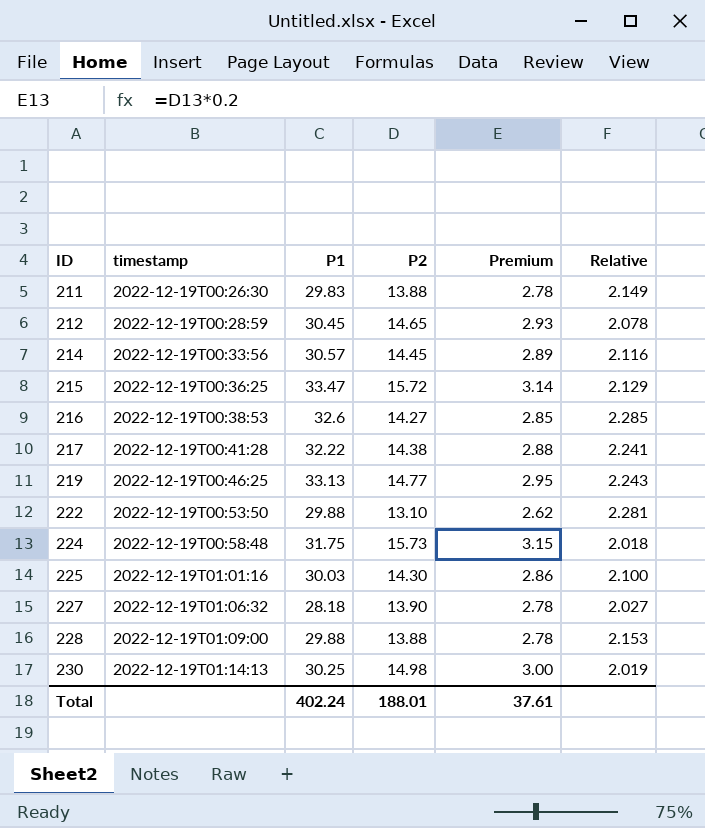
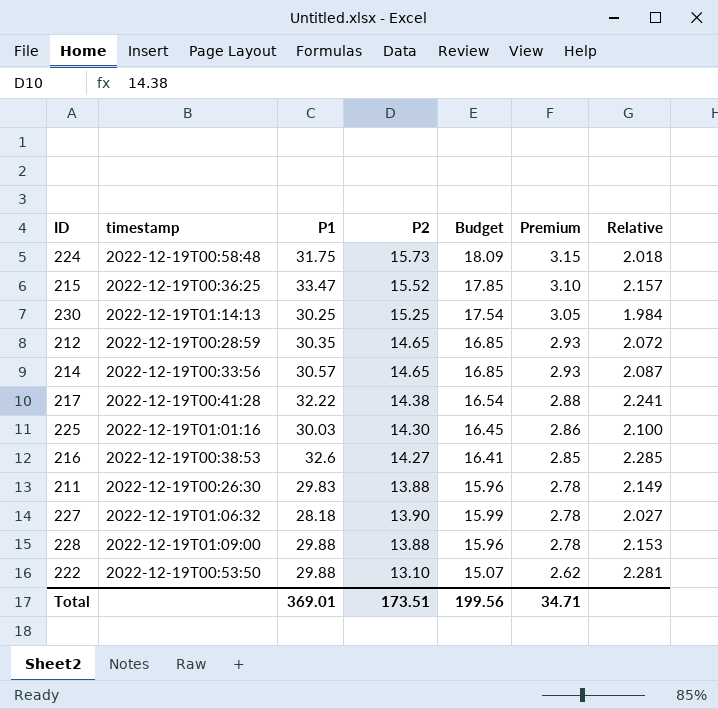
row order: ID ascending -> Premium descending
column Budget | formula: none -> [P2] * 1.15
row 219: 2022-12-19T00:46:25 | 33.13 | 14.77 | 2.95 | 2.243 -> none
215 | P2: 15.72 -> 15.52
215 | Premium: 3.14 -> 3.10
215 | Relative: 2.129 -> 2.157
230 | P2: 14.98 -> 15.25
230 | Premium: 3.00 -> 3.05
230 | Relative: 2.019 -> 1.984
212 | P1: 30.45 -> 30.35
212 | Relative: 2.078 -> 2.072
214 | P2: 14.45 -> 14.65
214 | Premium: 2.89 -> 2.93
214 | Relative: 2.116 -> 2.087
Total | P1: 402.24 -> 369.01
Total | P2: 188.01 -> 173.51
Total | Premium: 37.61 -> 34.71

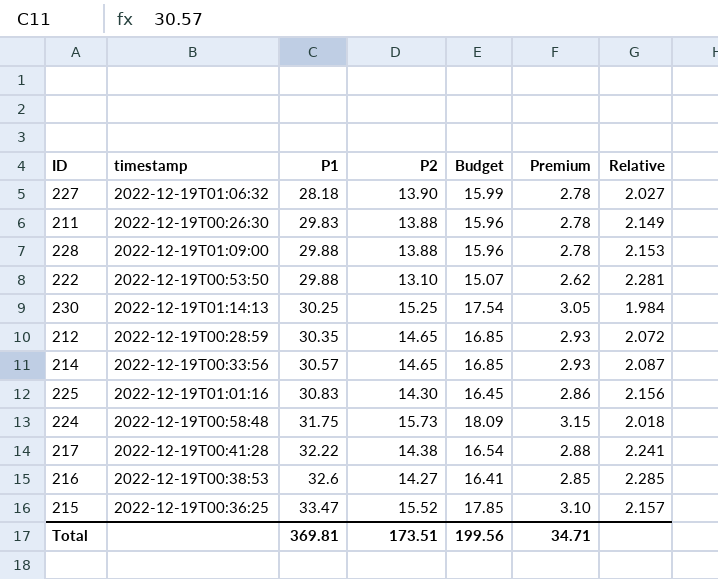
row order: Premium descending -> P1 ascending
225 | P1: 30.03 -> 30.83
225 | Relative: 2.100 -> 2.156
Total | P1: 369.01 -> 369.81

